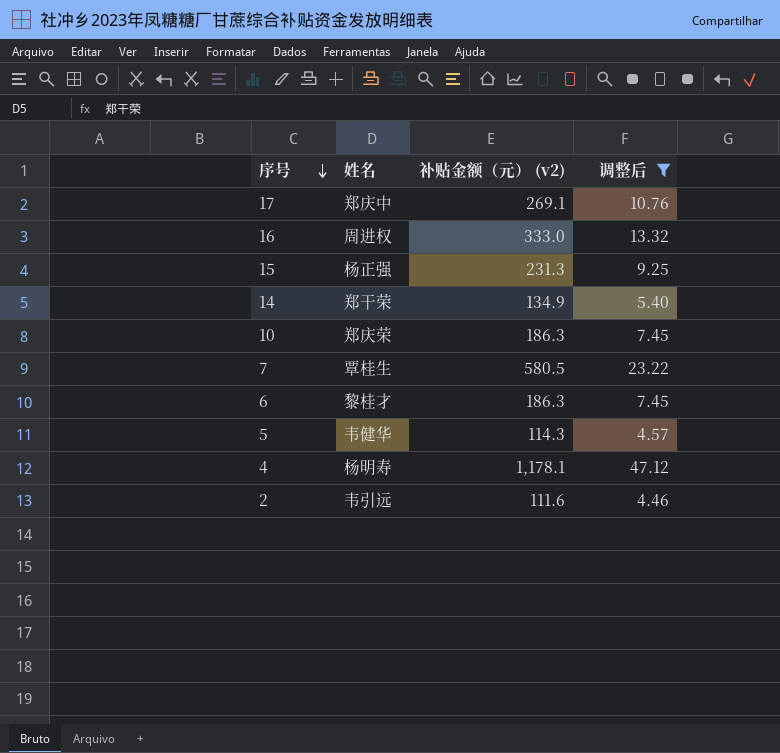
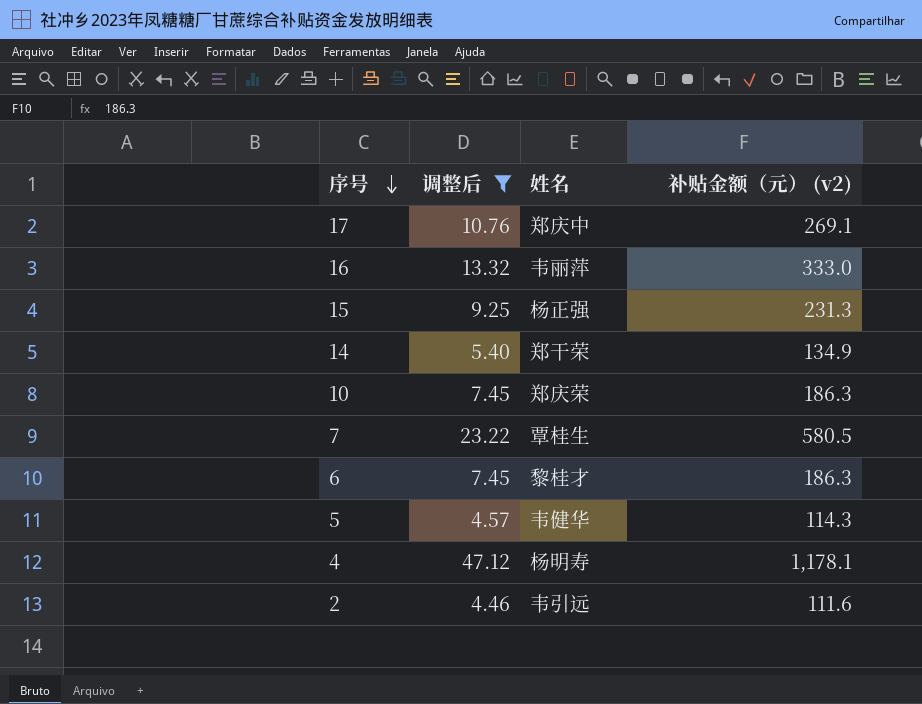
column 调整后 | position: 4 -> 2
16 | 姓名: 周进权 -> 韦丽萍

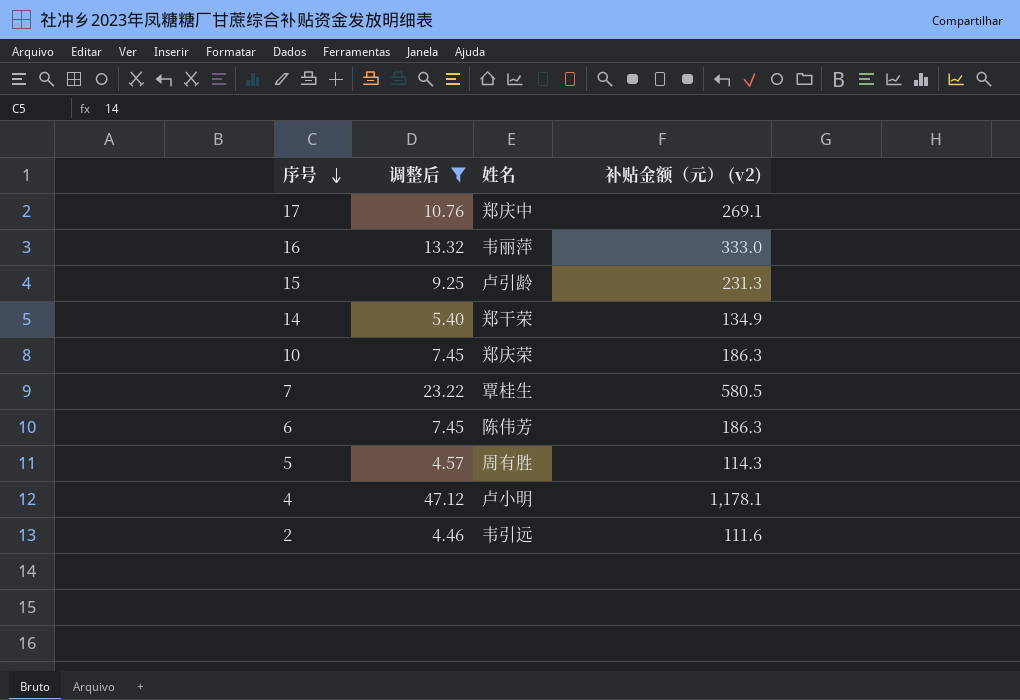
15 | 姓名: 杨正强 -> 卢引龄
6 | 姓名: 黎桂才 -> 陈伟芳
5 | 姓名: 韦健华 -> 周有胜
4 | 姓名: 杨明寿 -> 卢小明

